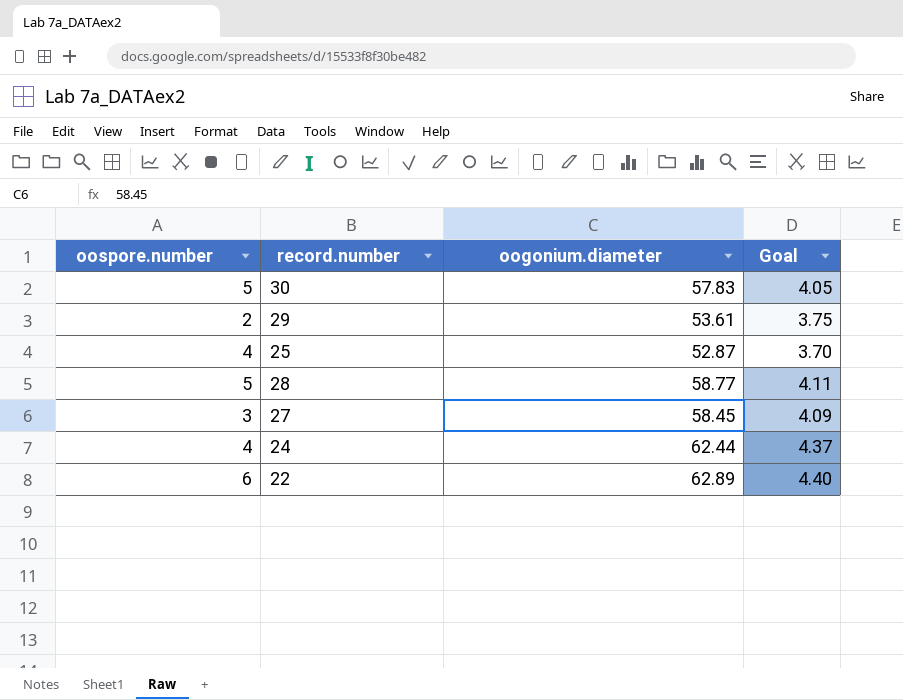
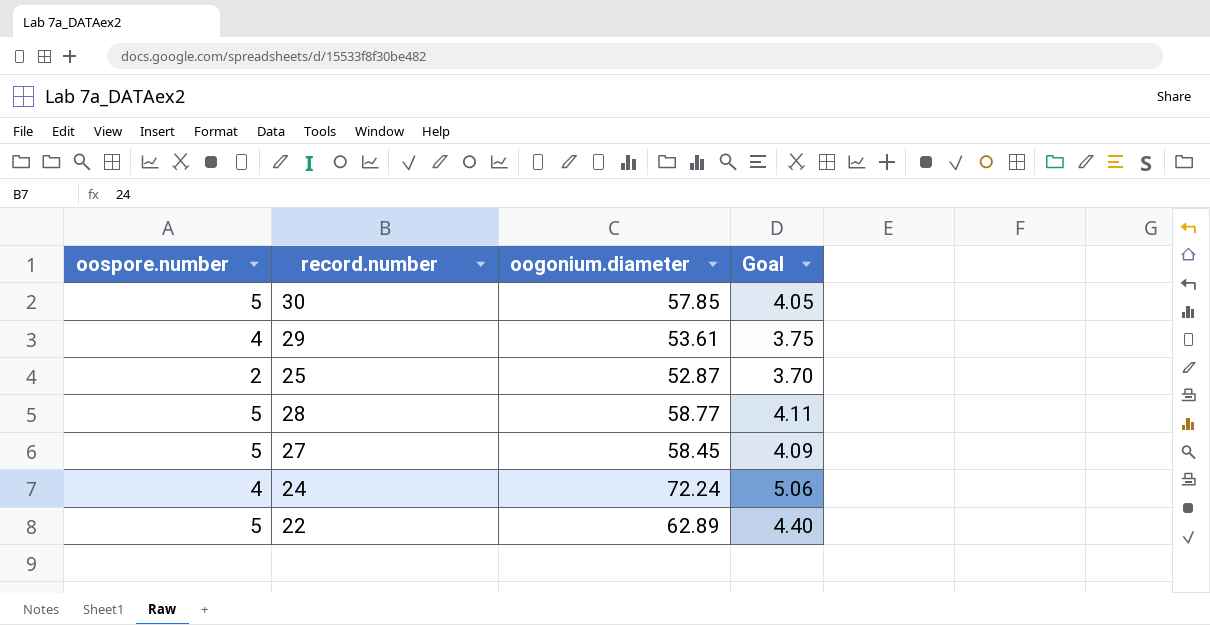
30 | oogonium.diameter: 57.83 -> 57.85
29 | oospore.number: 2 -> 4
25 | oospore.number: 4 -> 2
27 | oospore.number: 3 -> 5
24 | oogonium.diameter: 62.44 -> 72.24
24 | Goal: 4.37 -> 5.06
22 | oospore.number: 6 -> 5

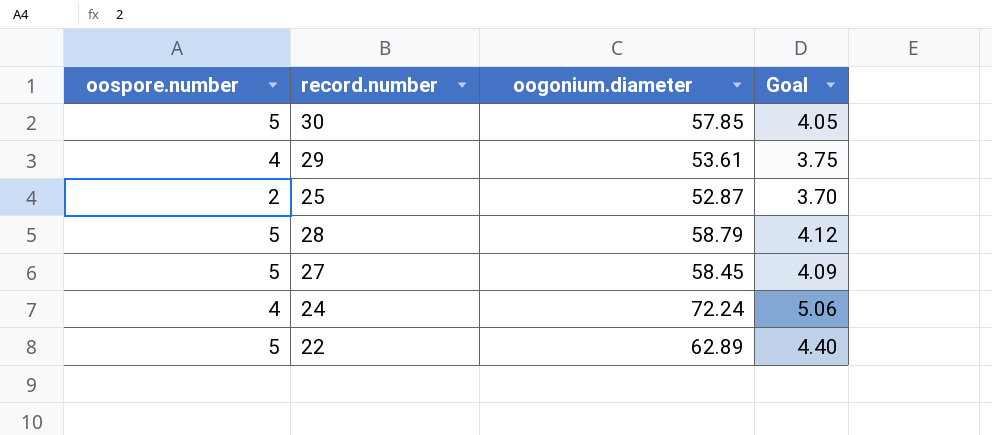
28 | oogonium.diameter: 58.77 -> 58.79
28 | Goal: 4.11 -> 4.12

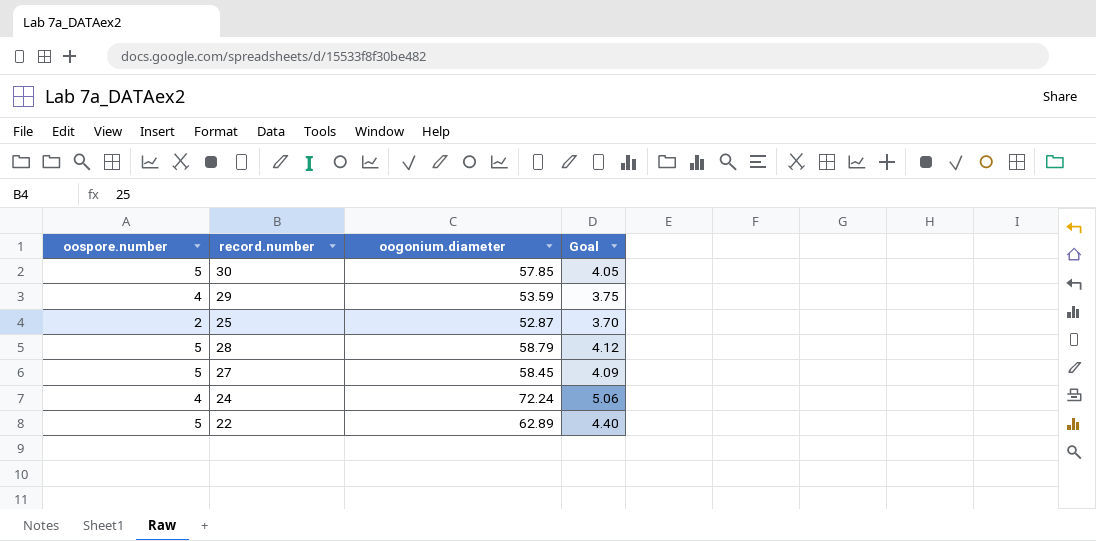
29 | oogonium.diameter: 53.61 -> 53.59

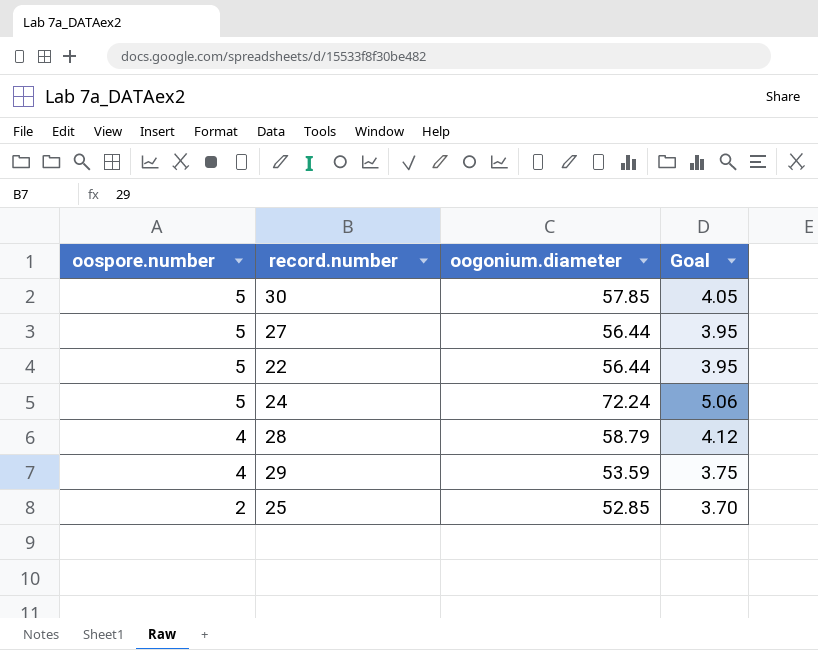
row order: none -> oospore.number descending
27 | oogonium.diameter: 58.45 -> 56.44
27 | Goal: 4.09 -> 3.95
22 | oogonium.diameter: 62.89 -> 56.44
22 | Goal: 4.40 -> 3.95
24 | oospore.number: 4 -> 5
28 | oospore.number: 5 -> 4
25 | oogonium.diameter: 52.87 -> 52.85

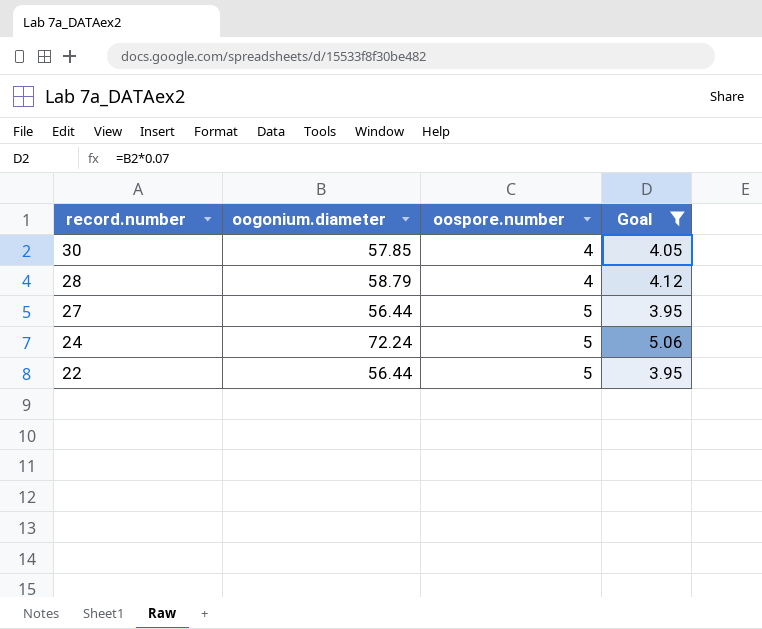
filter: none -> Goal >= 3.95
row order: oospore.number descending -> record.number descending
column oospore.number | position: 1 -> 3
30 | oospore.number: 5 -> 4

